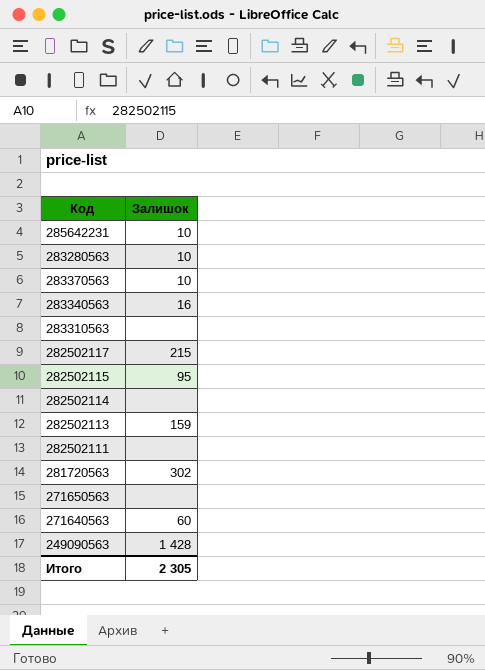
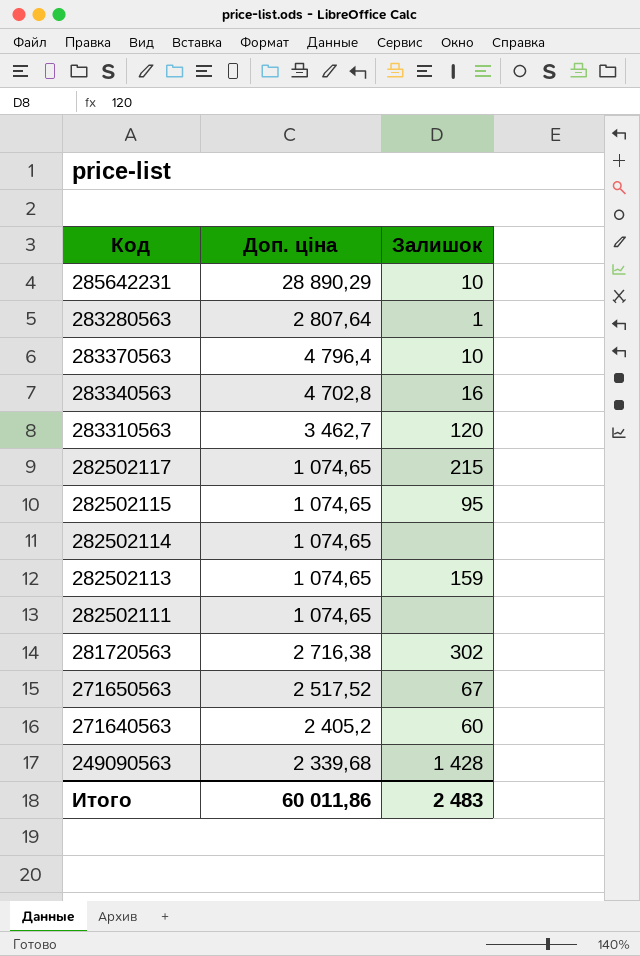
column Доп. ціна | position: none -> 2
283280563 | Залишок: 10 -> 1
283310563 | Залишок: none -> 120
271650563 | Залишок: none -> 67
Итого | Залишок: 2 305 -> 2 483

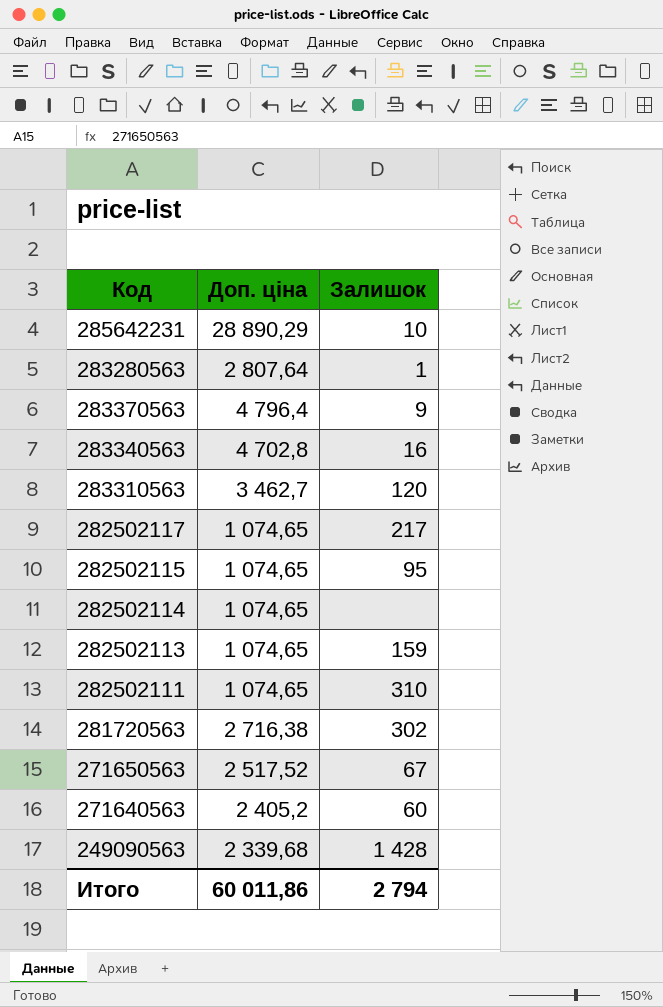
283370563 | Залишок: 10 -> 9
282502117 | Залишок: 215 -> 217
282502111 | Залишок: none -> 310
Итого | Залишок: 2 483 -> 2 794

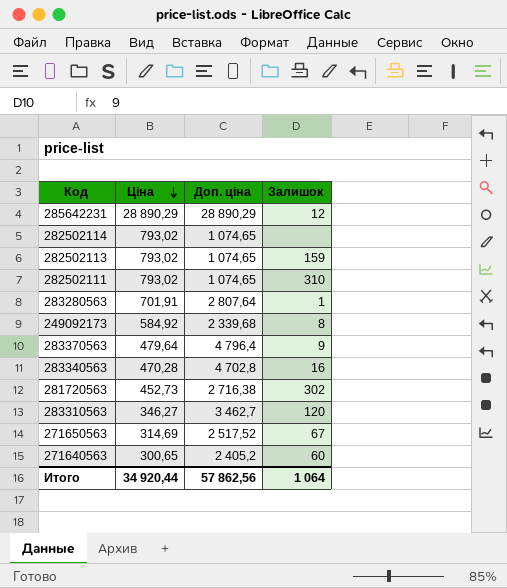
row order: none -> Ціна descending
column Ціна | position: none -> 2
row 282502117: 1 074,65 | 217 -> none
row 282502115: 1 074,65 | 95 -> none
row 249090563: 2 339,68 | 1 428 -> none
285642231 | Залишок: 10 -> 12
row 249092173: none -> 584,92 | 2 339,68 | 8
Итого | Доп. ціна: 60 011,86 -> 57 862,56
Итого | Залишок: 2 794 -> 1 064

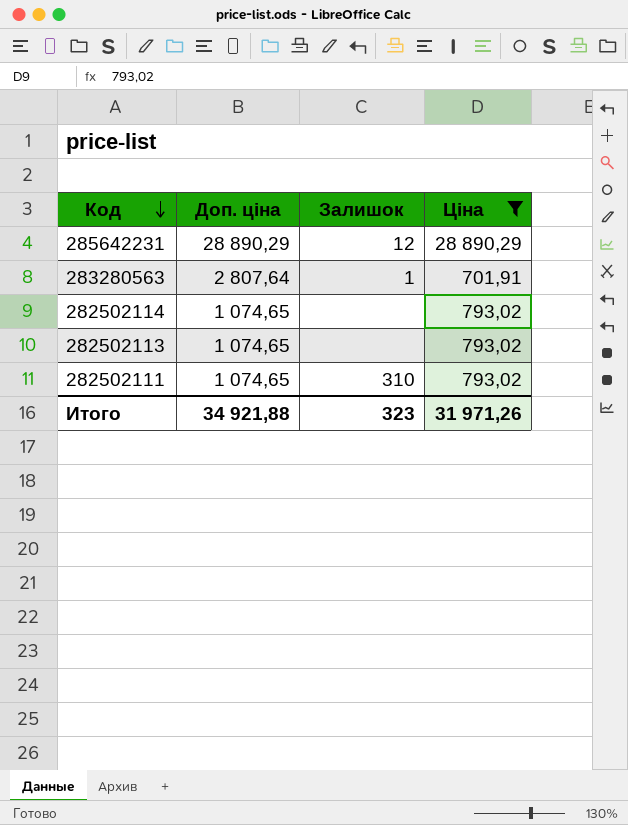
filter: none -> Ціна >= 701,91
row order: Ціна descending -> Код descending
column Ціна | position: 2 -> 4
282502113 | Залишок: 159 -> none
Итого | Доп. ціна: 57 862,56 -> 34 921,88
Итого | Залишок: 1 064 -> 323
Итого | Ціна: 34 920,44 -> 31 971,26

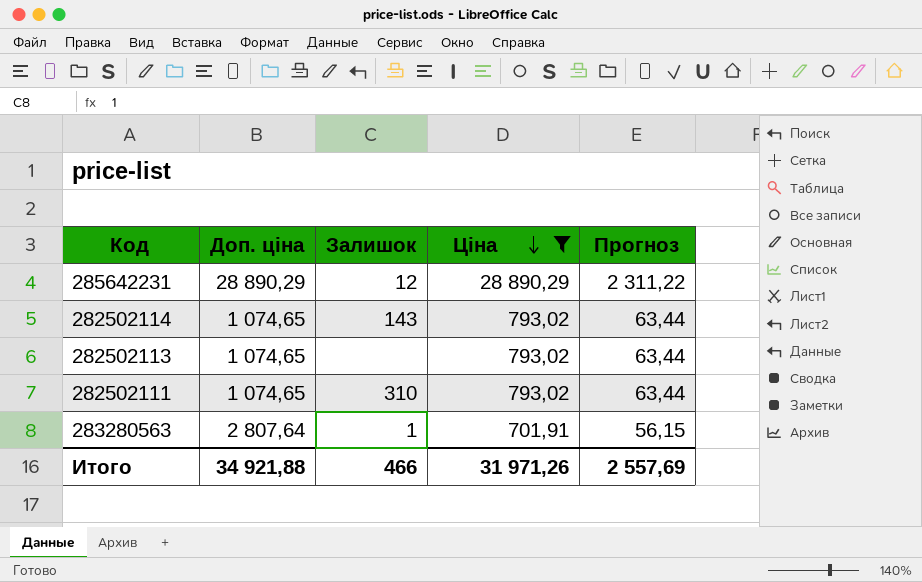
row order: Код descending -> Ціна descending
column Прогноз | formula: none -> [Ціна] * 0,08
282502114 | Залишок: none -> 143
Итого | Залишок: 323 -> 466

